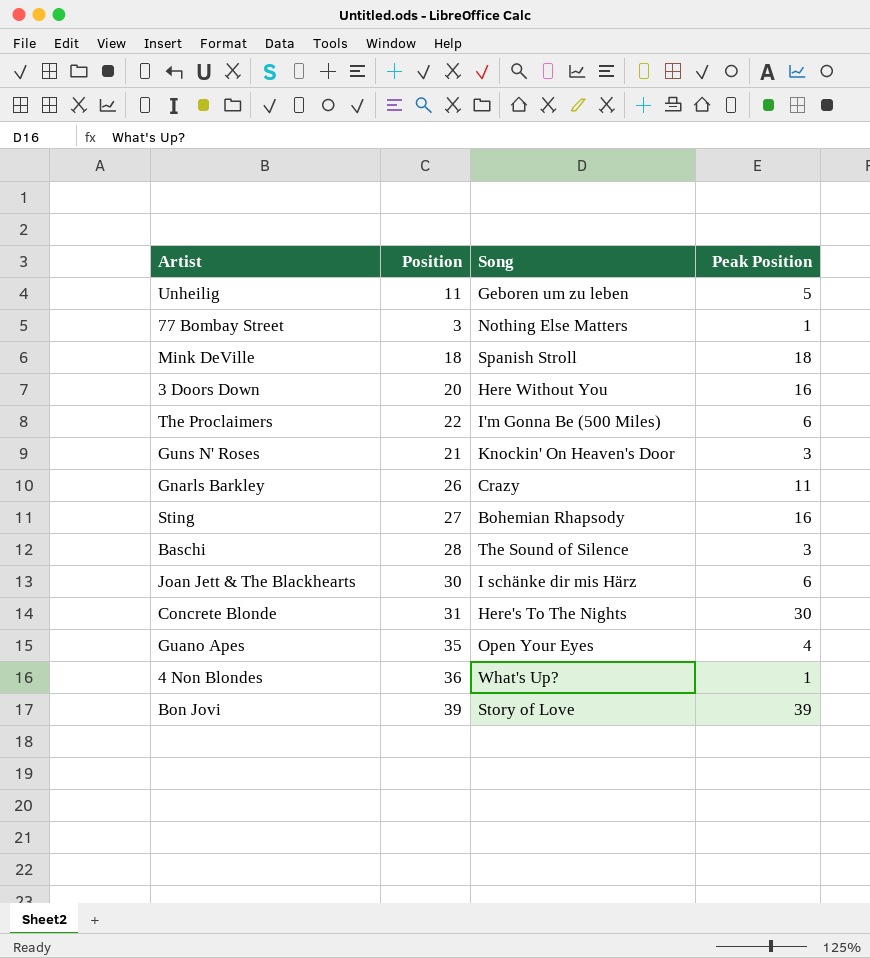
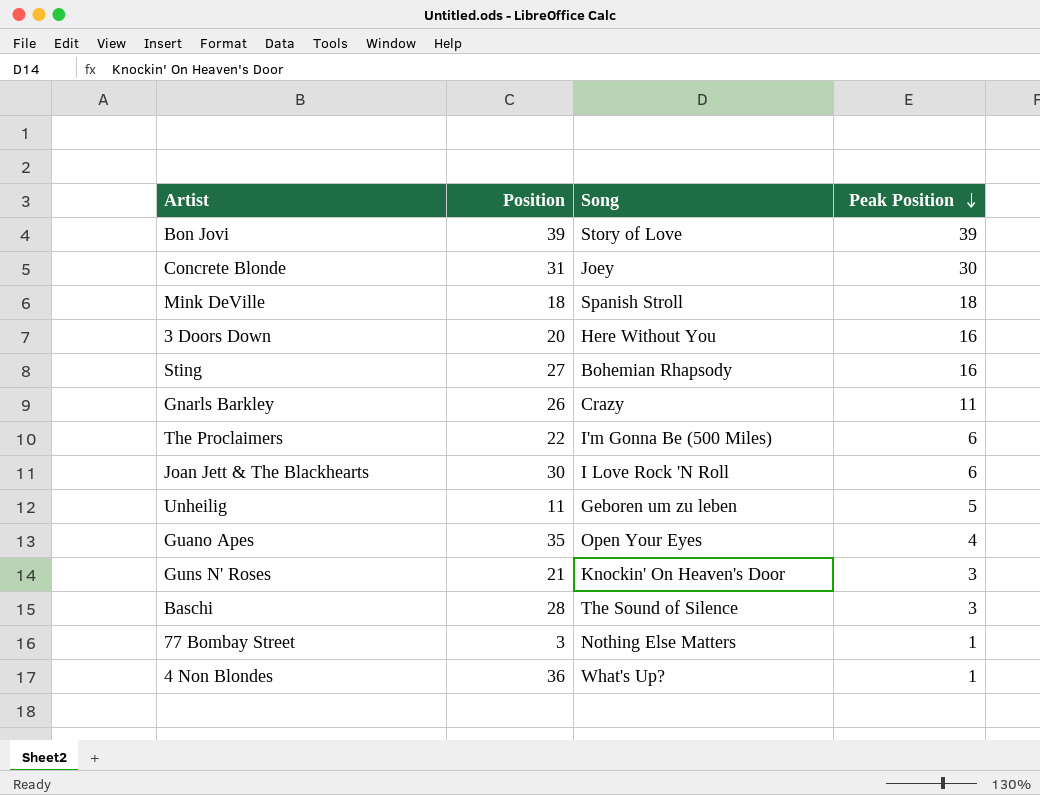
row order: none -> Peak Position descending
Concrete Blonde | Song: Here's To The Nights -> Joey
Joan Jett & The Blackhearts | Song: I schänke dir mis Härz -> I Love Rock 'N Roll

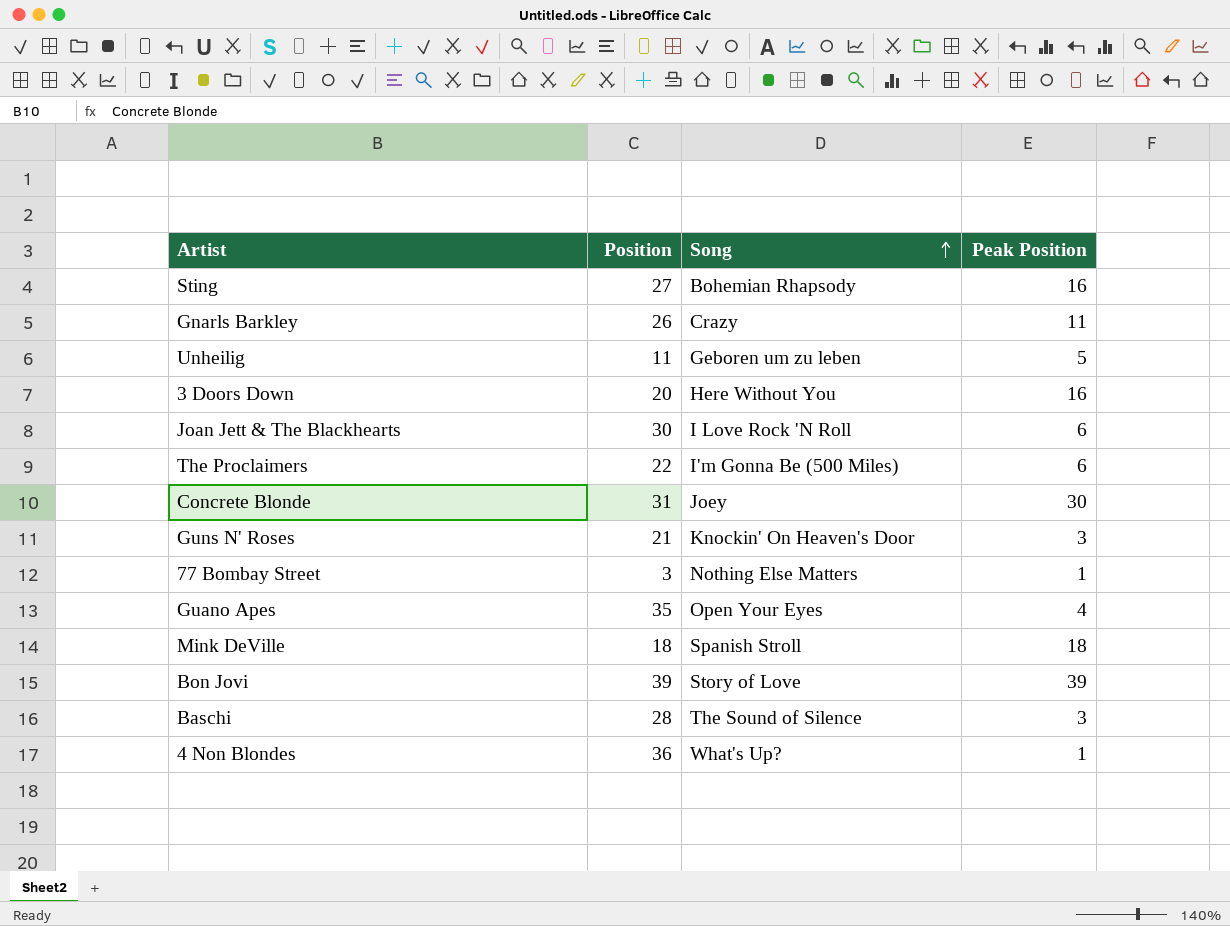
row order: Peak Position descending -> Song ascending

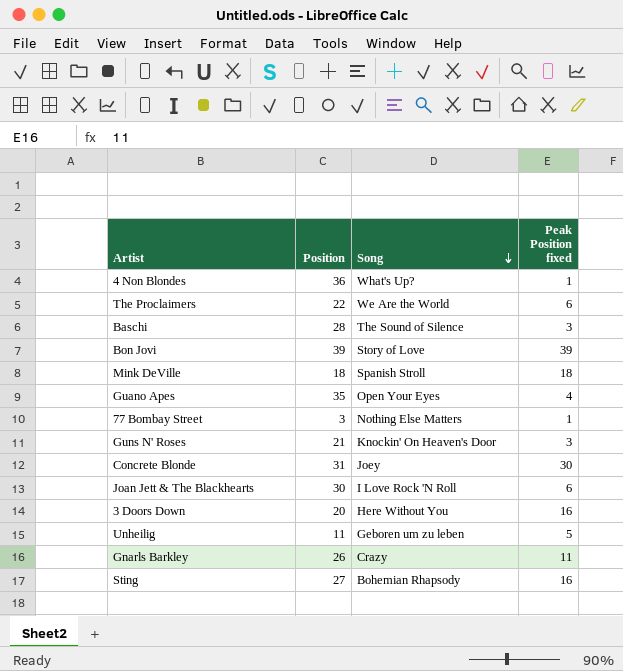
row order: Song ascending -> Song descending
column name: Peak Position -> Peak Position fixed
The Proclaimers | Song: I'm Gonna Be (500 Miles) -> We Are the World

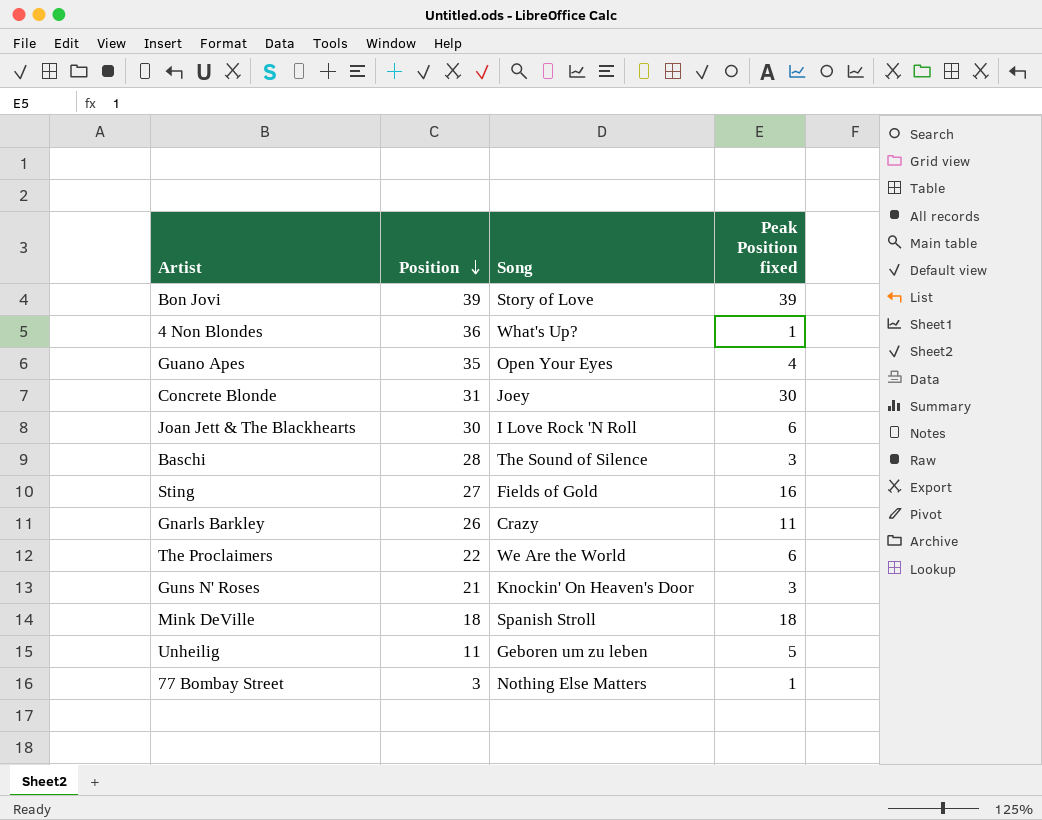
row order: Song descending -> Position descending
row 3 Doors Down: 20 | Here Without You | 16 -> none
Sting | Song: Bohemian Rhapsody -> Fields of Gold

